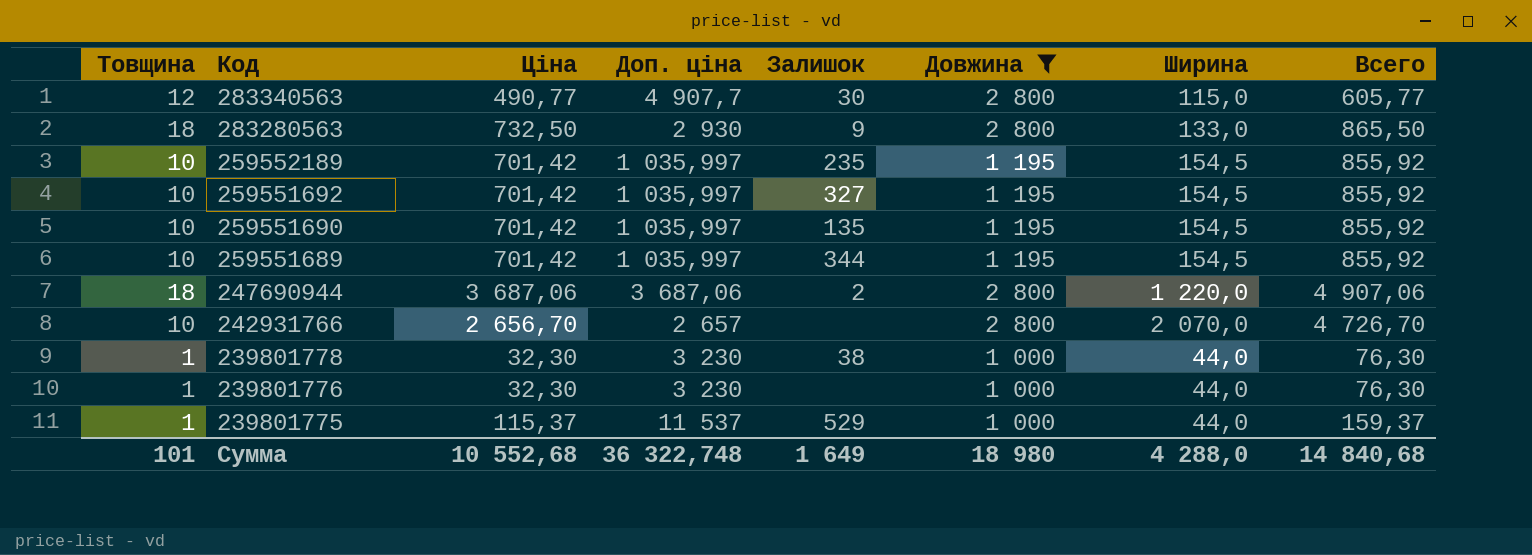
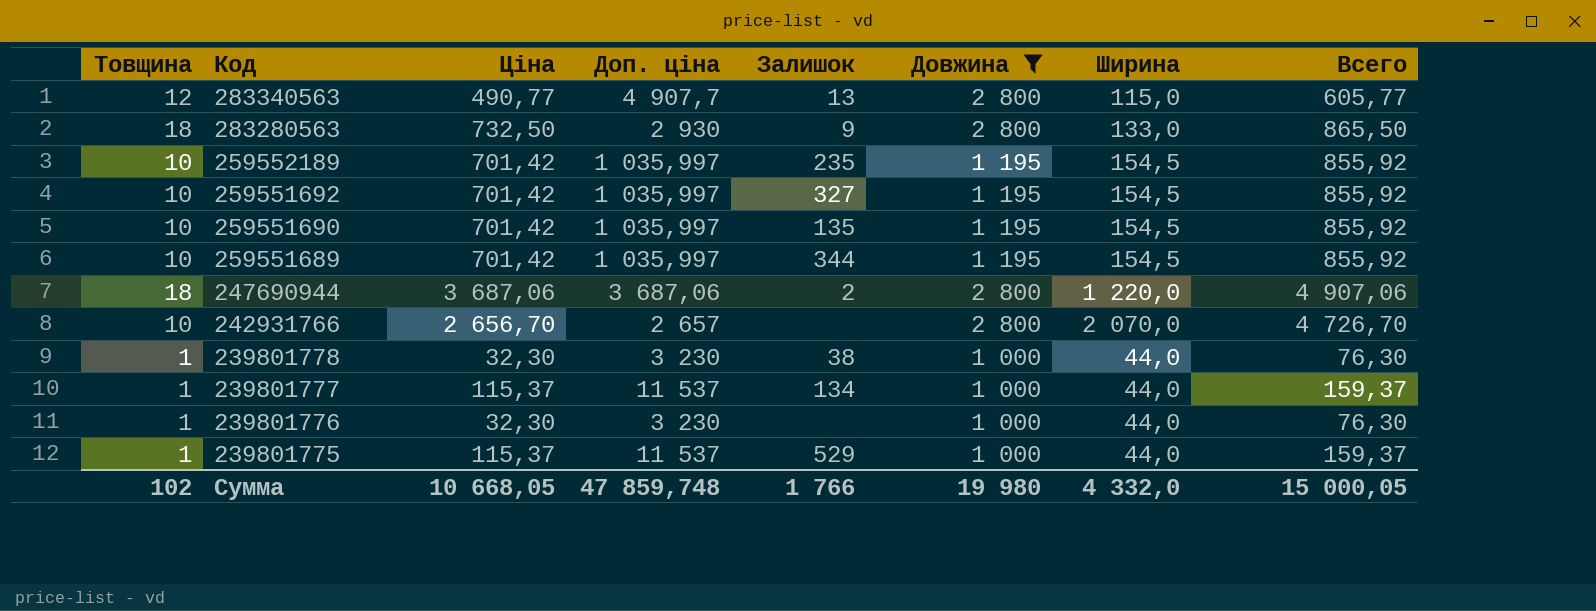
283340563 | Залишок: 30 -> 13
row 239801777: none -> 1 | 115,37 | 11 537 | 134 | 1 000 | 44,0 | 159,37
Сумма | Товщина: 101 -> 102
Сумма | Ціна: 10 552,68 -> 10 668,05
Сумма | Доп. ціна: 36 322,748 -> 47 859,748
Сумма | Залишок: 1 649 -> 1 766
Сумма | Довжина: 18 980 -> 19 980
Сумма | Ширина: 4 288,0 -> 4 332,0
Сумма | Всего: 14 840,68 -> 15 000,05

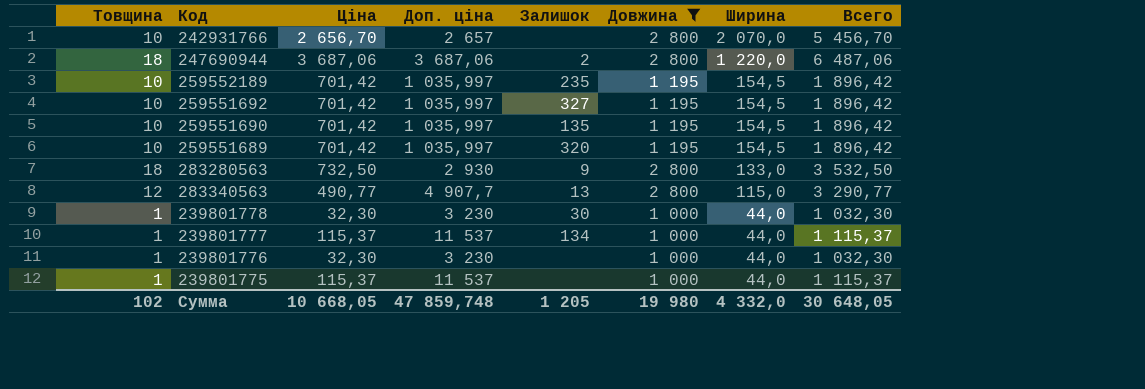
row order: Код descending -> Ширина descending
column Всего | formula: [Ціна] + [Ширина] -> [Ціна] + [Довжина]
259551689 | Залишок: 344 -> 320
239801778 | Залишок: 38 -> 30
239801775 | Залишок: 529 -> none
Сумма | Залишок: 1 766 -> 1 205
Сумма | Всего: 15 000,05 -> 30 648,05

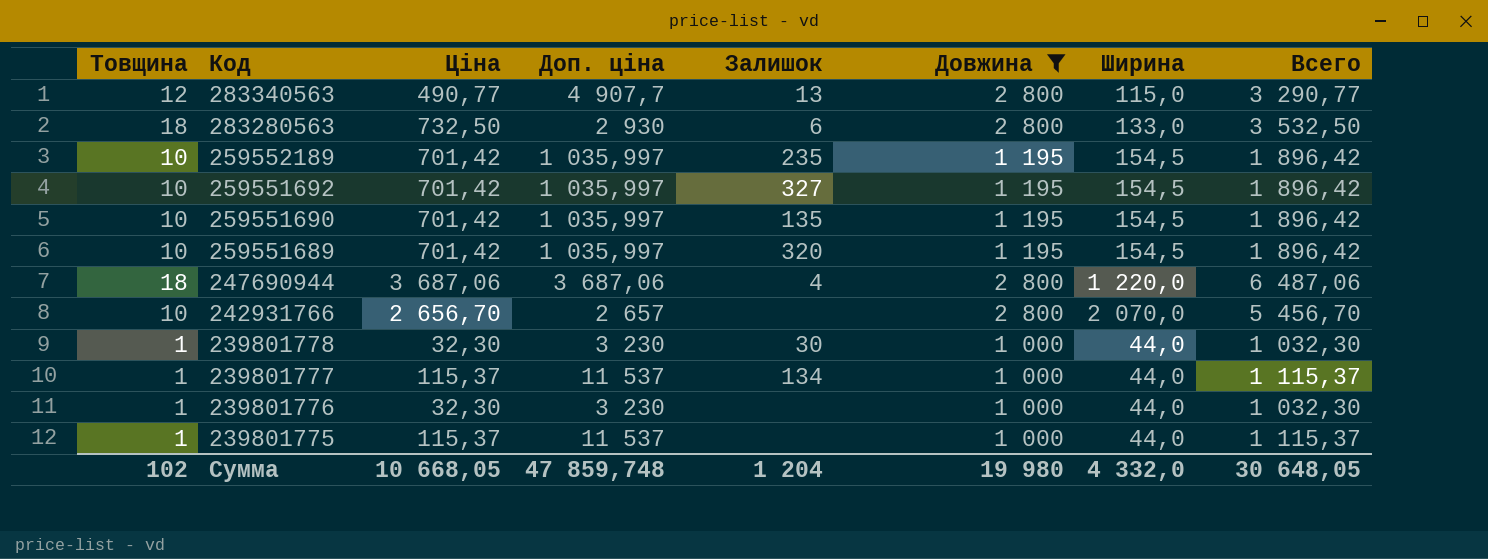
row order: Ширина descending -> Код descending
283280563 | Залишок: 9 -> 6
247690944 | Залишок: 2 -> 4
Сумма | Залишок: 1 205 -> 1 204

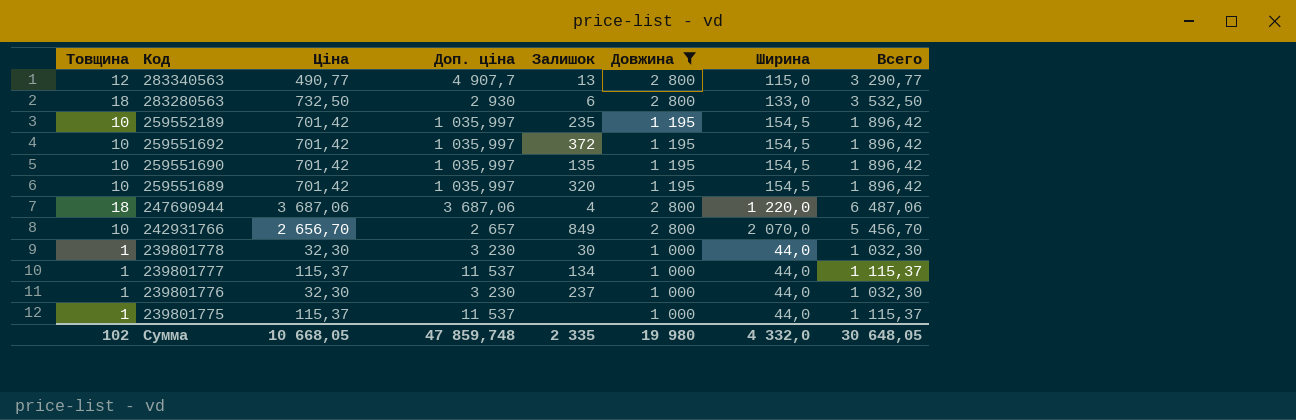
259551692 | Залишок: 327 -> 372
242931766 | Залишок: none -> 849
239801776 | Залишок: none -> 237
Сумма | Залишок: 1 204 -> 2 335

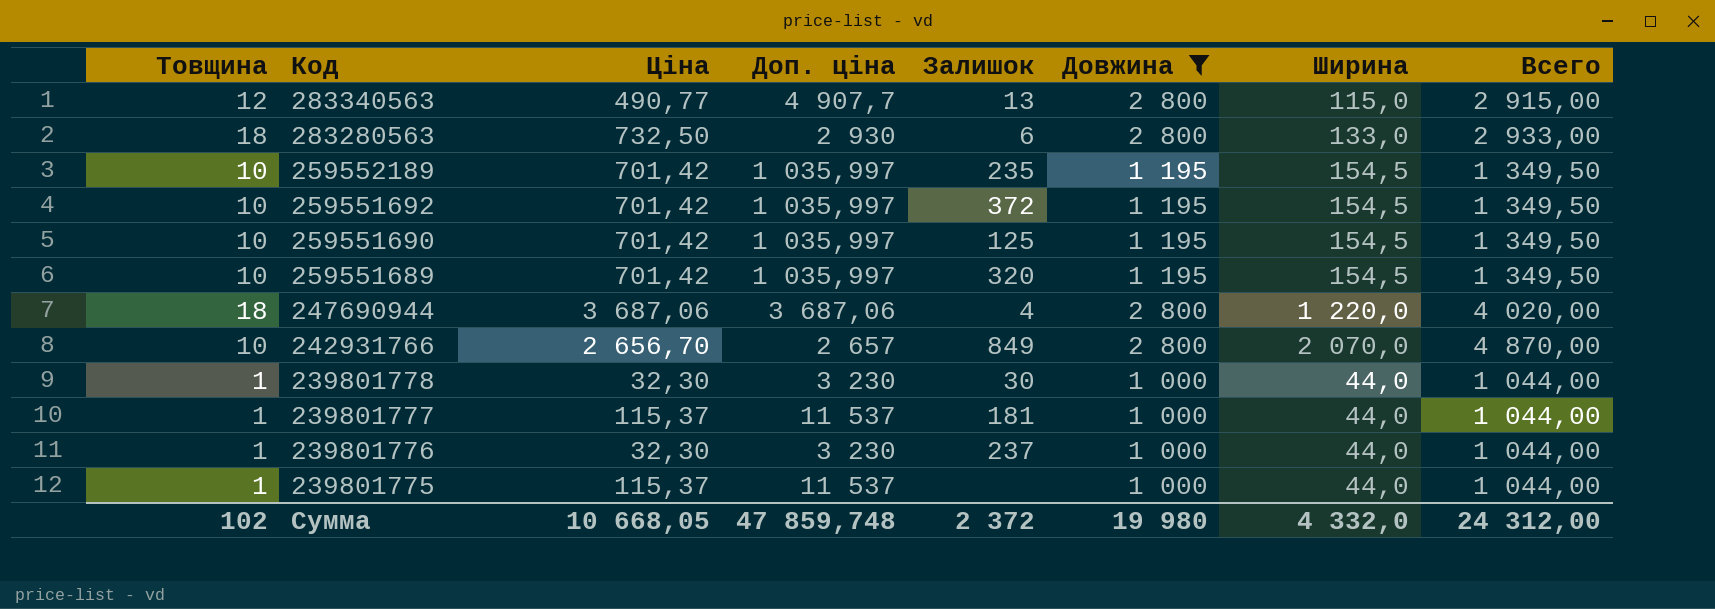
column Всего | formula: [Ціна] + [Довжина] -> [Довжина] + [Ширина]
259551690 | Залишок: 135 -> 125
239801777 | Залишок: 134 -> 181
Сумма | Залишок: 2 335 -> 2 372
Сумма | Всего: 30 648,05 -> 24 312,00

